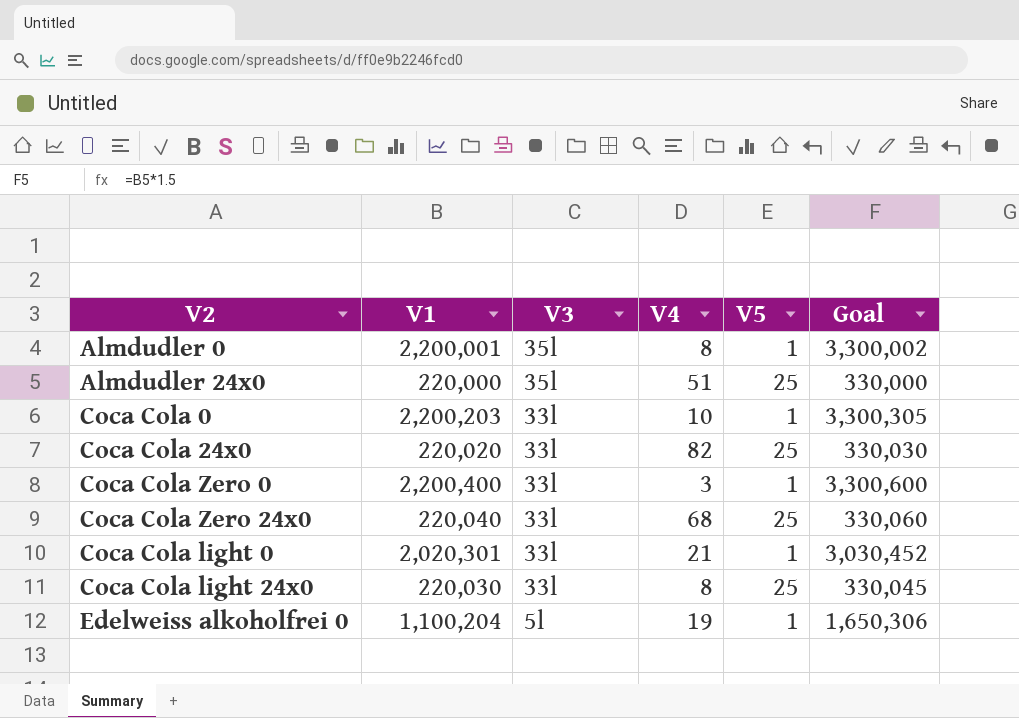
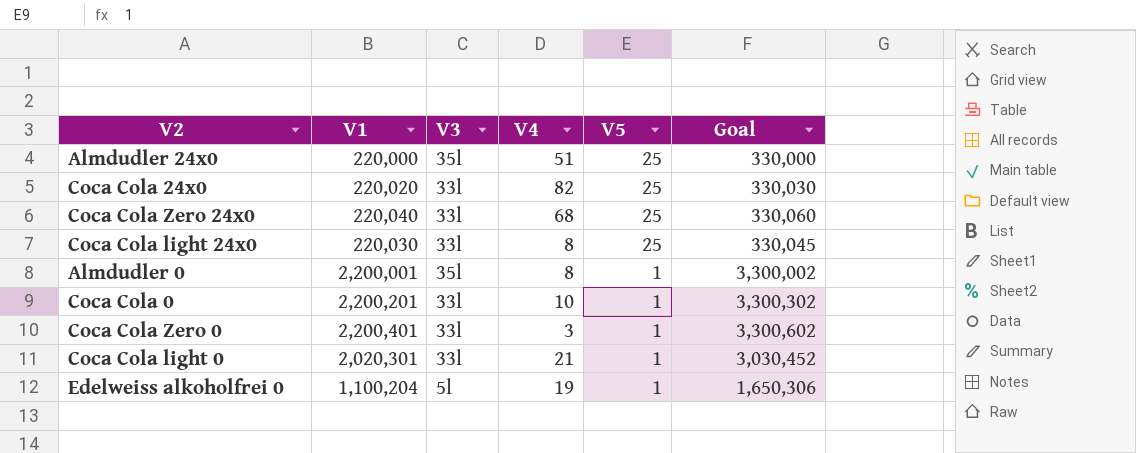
row order: V3 descending -> V5 descending
Coca Cola 0 | V1: 2,200,203 -> 2,200,201
Coca Cola 0 | Goal: 3,300,305 -> 3,300,302
Coca Cola Zero 0 | V1: 2,200,400 -> 2,200,401
Coca Cola Zero 0 | Goal: 3,300,600 -> 3,300,602

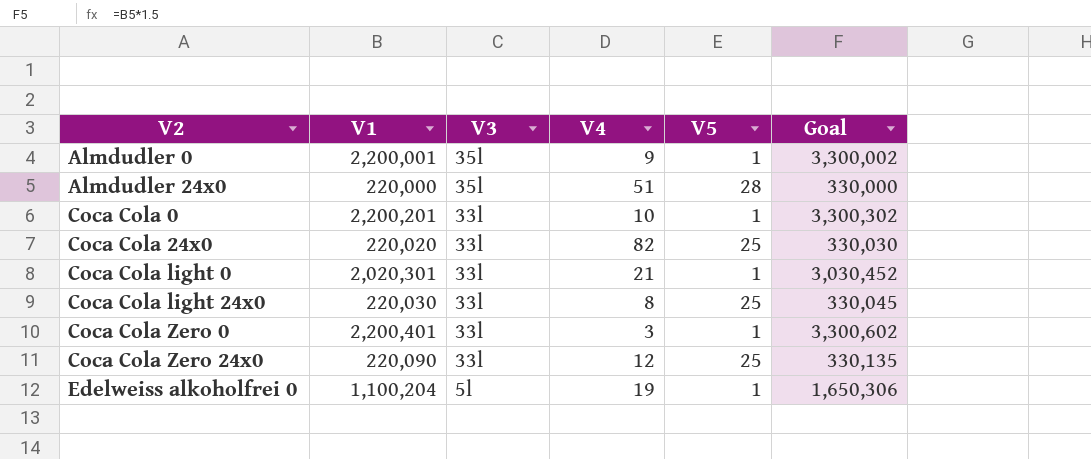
row order: V5 descending -> V2 ascending
Almdudler 0 | V4: 8 -> 9
Almdudler 24x0 | V5: 25 -> 28
Coca Cola Zero 24x0 | V1: 220,040 -> 220,090
Coca Cola Zero 24x0 | V4: 68 -> 12
Coca Cola Zero 24x0 | Goal: 330,060 -> 330,135

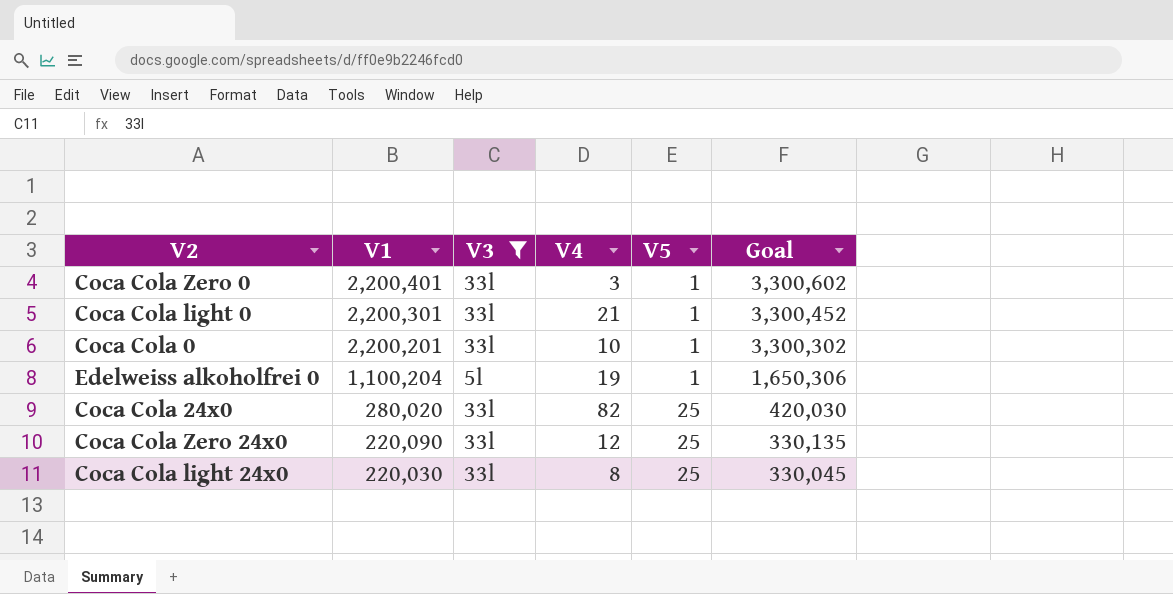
filter: none -> V3 != 35l
row order: V2 ascending -> V1 descending
Coca Cola light 0 | V1: 2,020,301 -> 2,200,301
Coca Cola light 0 | Goal: 3,030,452 -> 3,300,452
Coca Cola 24x0 | V1: 220,020 -> 280,020
Coca Cola 24x0 | Goal: 330,030 -> 420,030

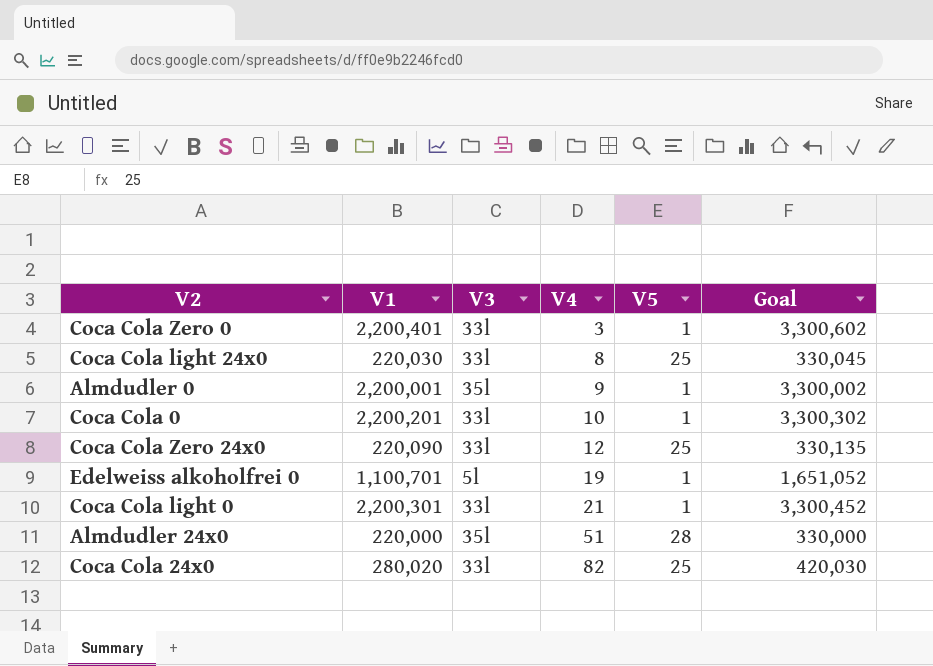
filter: V3 != 35l -> none
row order: V1 descending -> V4 ascending
Edelweiss alkoholfrei 0 | V1: 1,100,204 -> 1,100,701
Edelweiss alkoholfrei 0 | Goal: 1,650,306 -> 1,651,052

